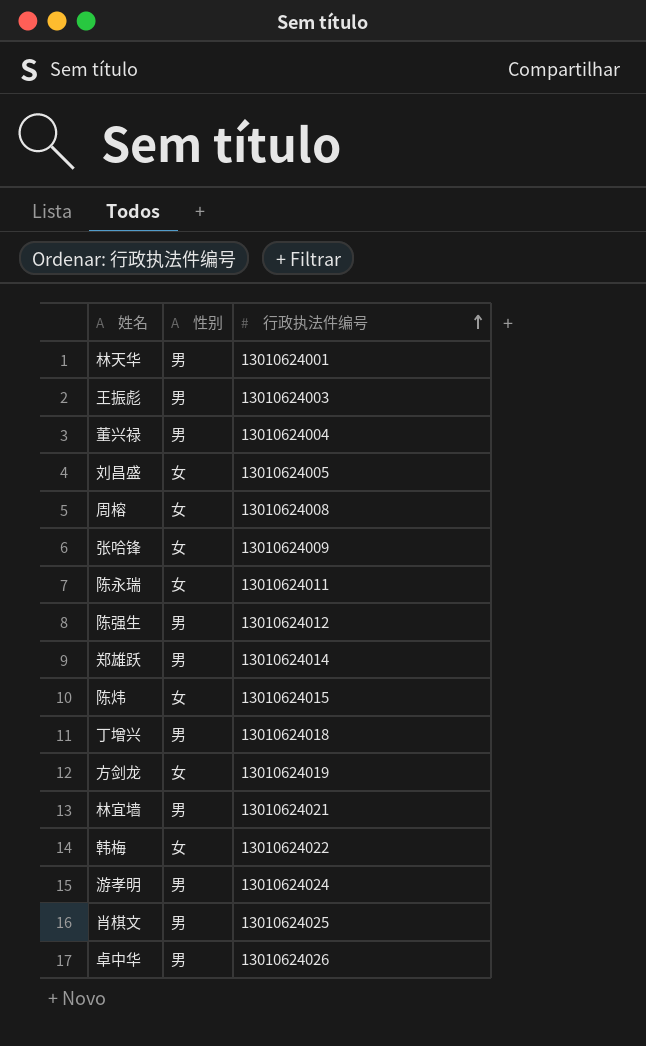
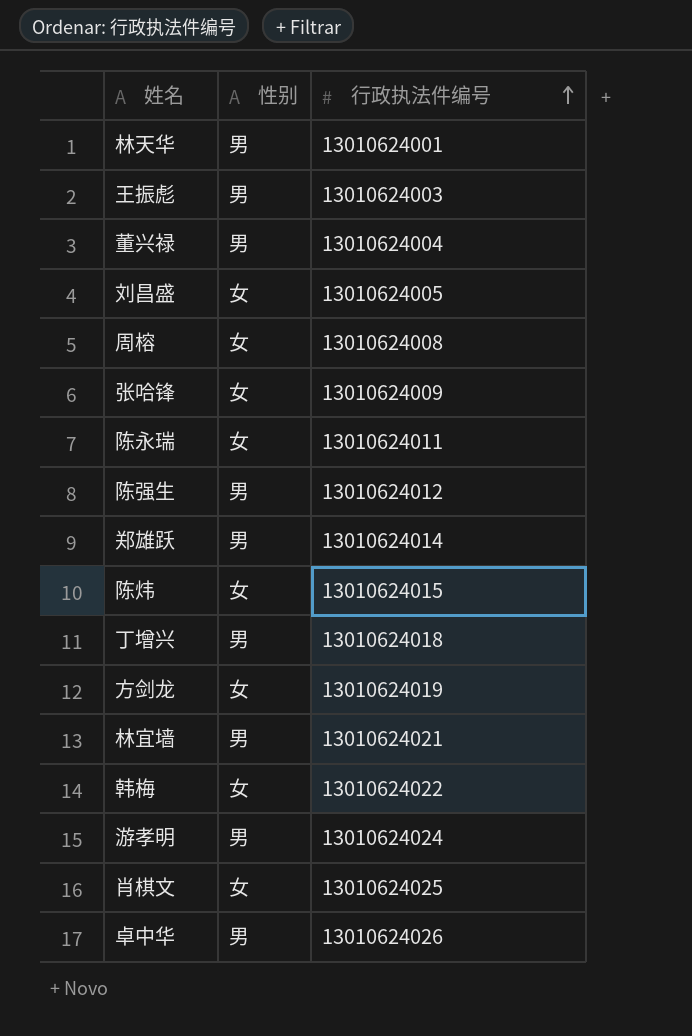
肖棋文 | 性别: 男 -> 女

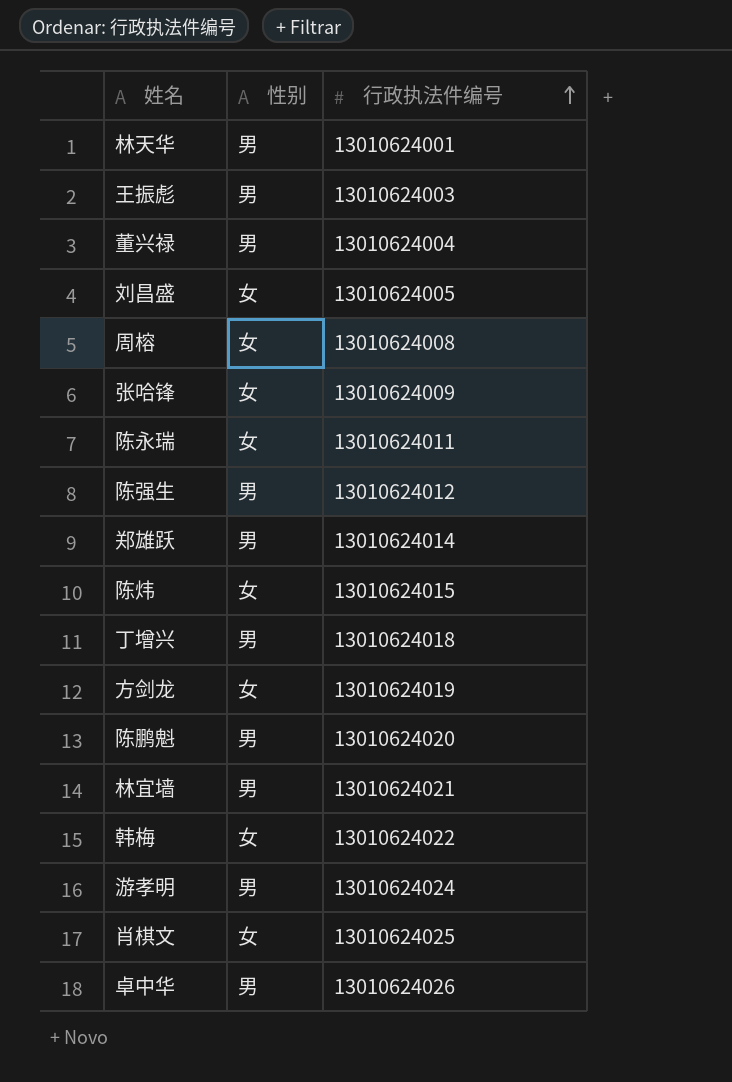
row 陈鹏魁: none -> 男 | 13010624020

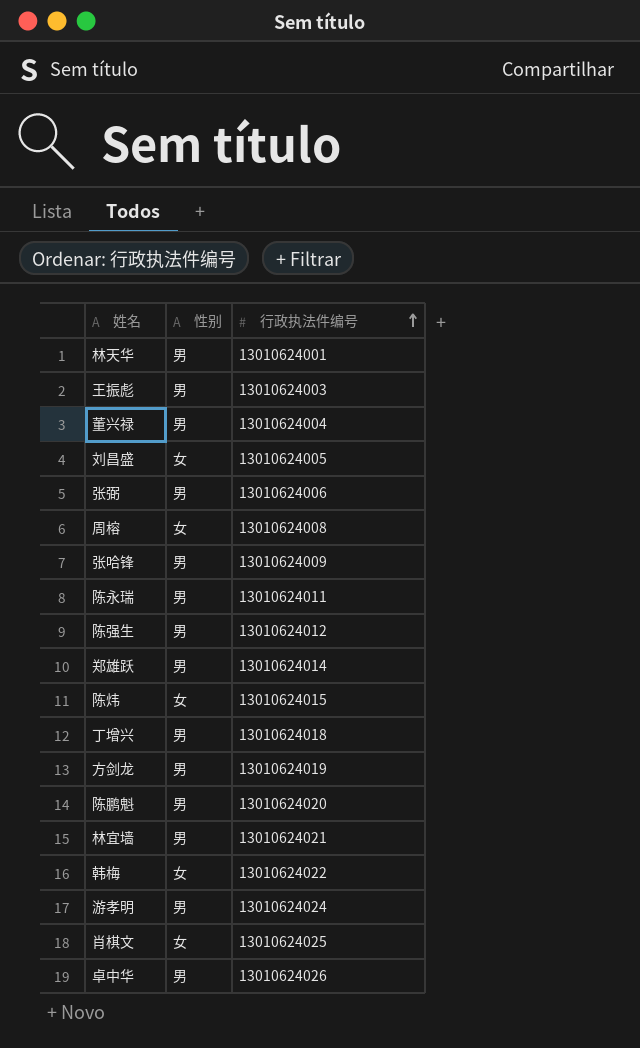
row 张弼: none -> 男 | 13010624006
张哈锋 | 性别: 女 -> 男
陈永瑞 | 性别: 女 -> 男
方剑龙 | 性别: 女 -> 男

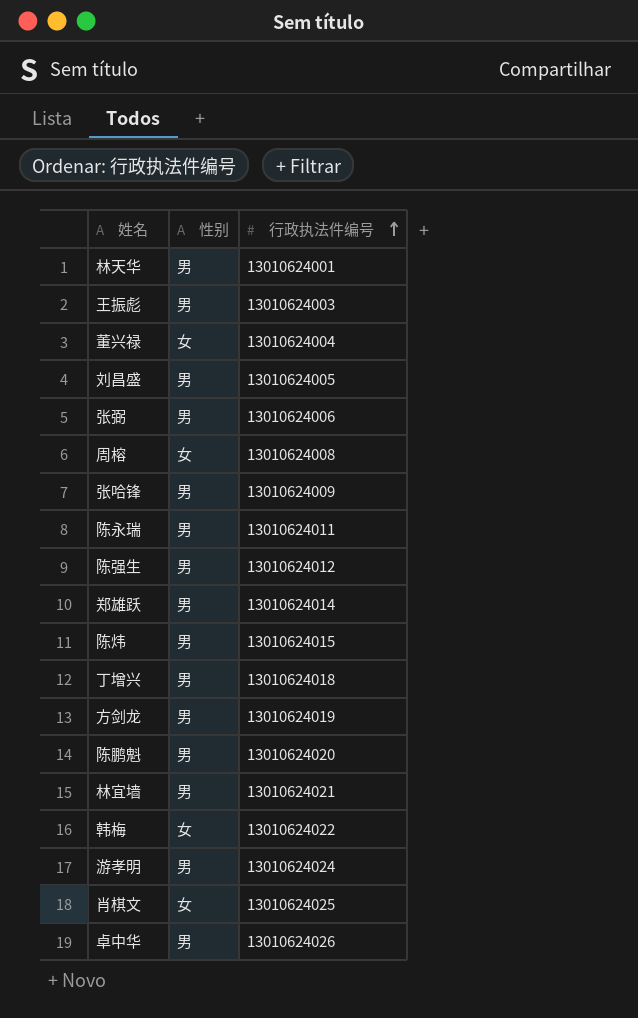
董兴禄 | 性别: 男 -> 女
刘昌盛 | 性别: 女 -> 男
陈炜 | 性别: 女 -> 男

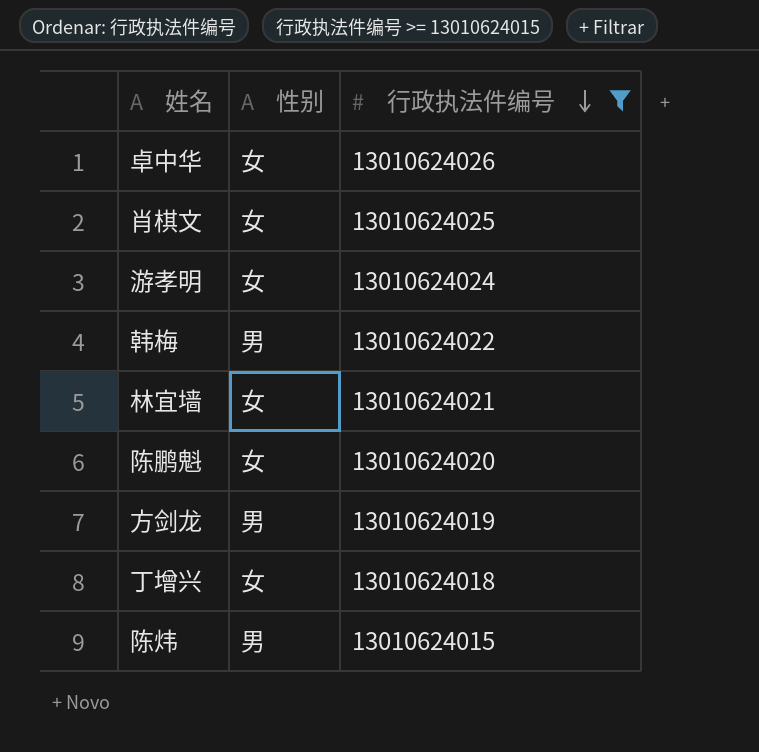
filter: none -> 行政执法件编号 >= 13010624015
row order: 行政执法件编号 ascending -> 行政执法件编号 descending
卓中华 | 性别: 男 -> 女
游孝明 | 性别: 男 -> 女
韩梅 | 性别: 女 -> 男
林宜墙 | 性别: 男 -> 女
陈鹏魁 | 性别: 男 -> 女
丁增兴 | 性别: 男 -> 女

